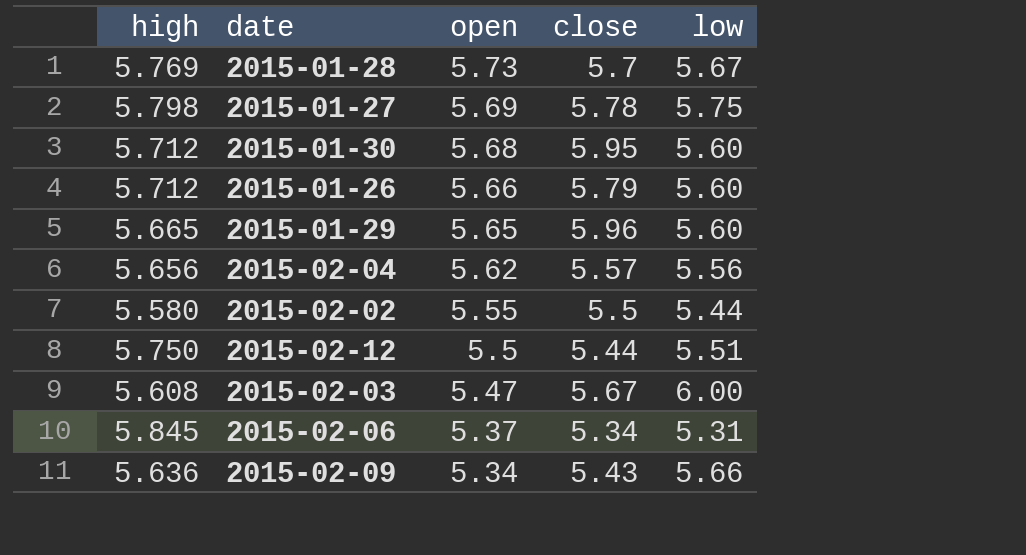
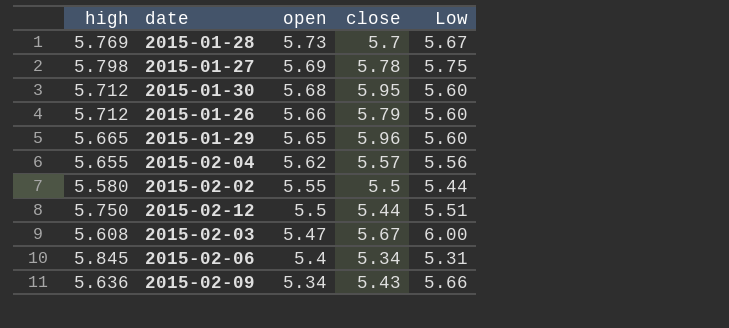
column name: low -> Low
2015-02-04 | high: 5.656 -> 5.655
2015-02-06 | open: 5.37 -> 5.4

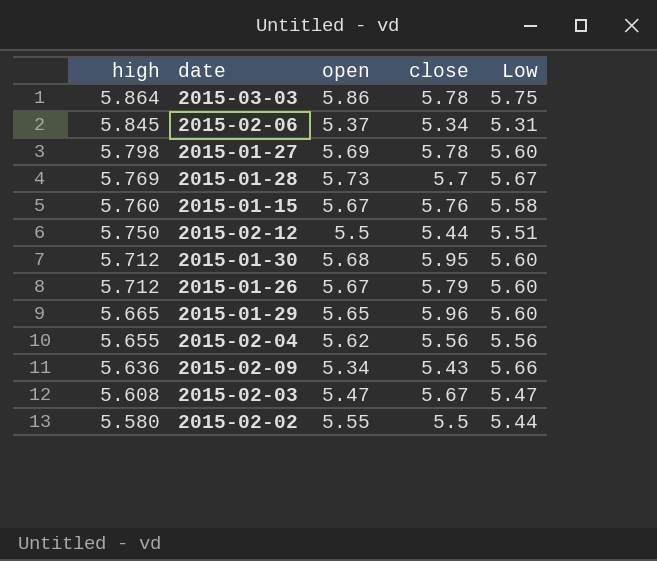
row order: open descending -> high descending
row 2015-03-03: none -> 5.864 | 5.86 | 5.78 | 5.75
2015-02-06 | open: 5.4 -> 5.37
2015-01-27 | Low: 5.75 -> 5.60
row 2015-01-15: none -> 5.760 | 5.67 | 5.76 | 5.58
2015-01-26 | open: 5.66 -> 5.67
2015-02-04 | close: 5.57 -> 5.56
2015-02-03 | Low: 6.00 -> 5.47

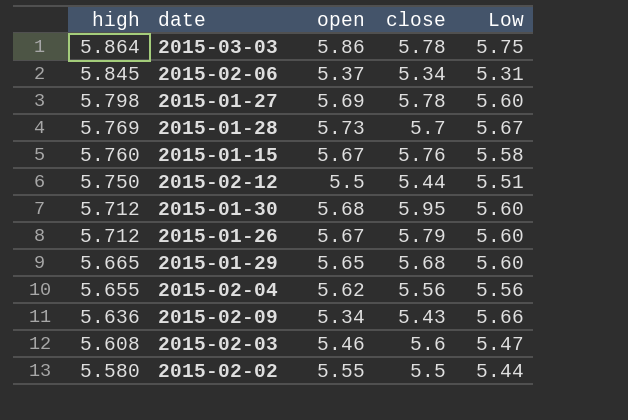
2015-01-29 | close: 5.96 -> 5.68
2015-02-03 | open: 5.47 -> 5.46
2015-02-03 | close: 5.67 -> 5.6

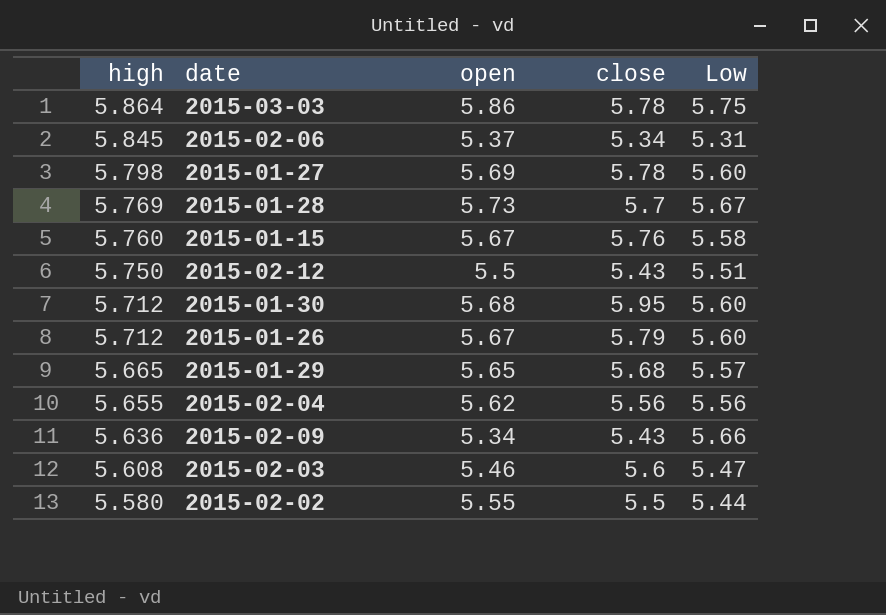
2015-02-12 | close: 5.44 -> 5.43
2015-01-29 | Low: 5.60 -> 5.57

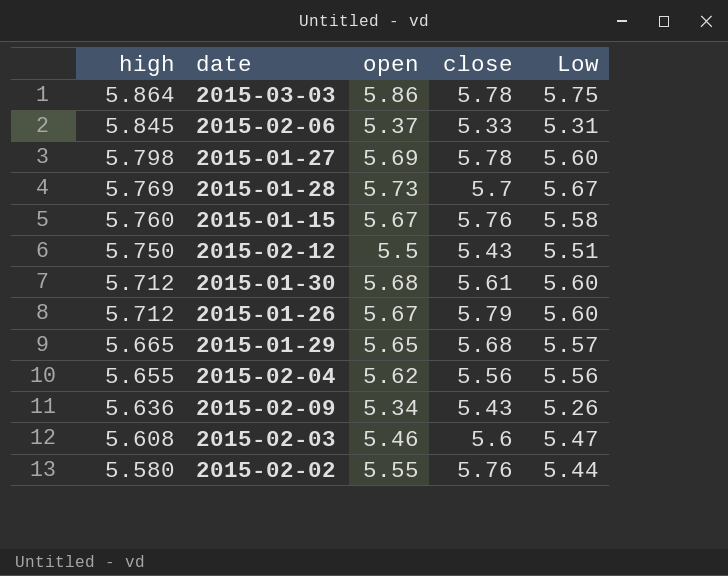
2015-02-06 | close: 5.34 -> 5.33
2015-01-30 | close: 5.95 -> 5.61
2015-02-09 | Low: 5.66 -> 5.26
2015-02-02 | close: 5.5 -> 5.76

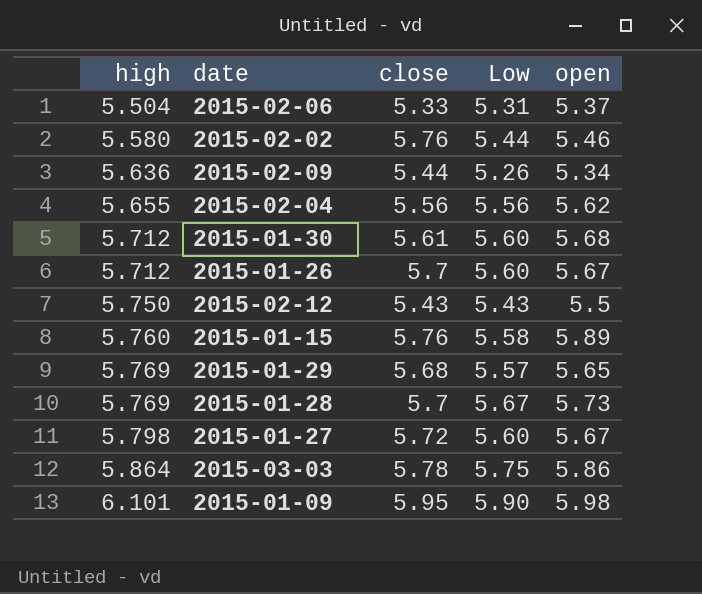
row order: high descending -> high ascending
column open | position: 3 -> 5
row 2015-02-03: 5.608 | 5.46 | 5.6 | 5.47 -> none
2015-02-06 | high: 5.845 -> 5.504
2015-02-02 | open: 5.55 -> 5.46
2015-02-09 | close: 5.43 -> 5.44
2015-01-26 | close: 5.79 -> 5.7
2015-02-12 | Low: 5.51 -> 5.43
2015-01-15 | open: 5.67 -> 5.89
2015-01-29 | high: 5.665 -> 5.769
2015-01-27 | close: 5.78 -> 5.72
2015-01-27 | open: 5.69 -> 5.67
row 2015-01-09: none -> 6.101 | 5.95 | 5.90 | 5.98

